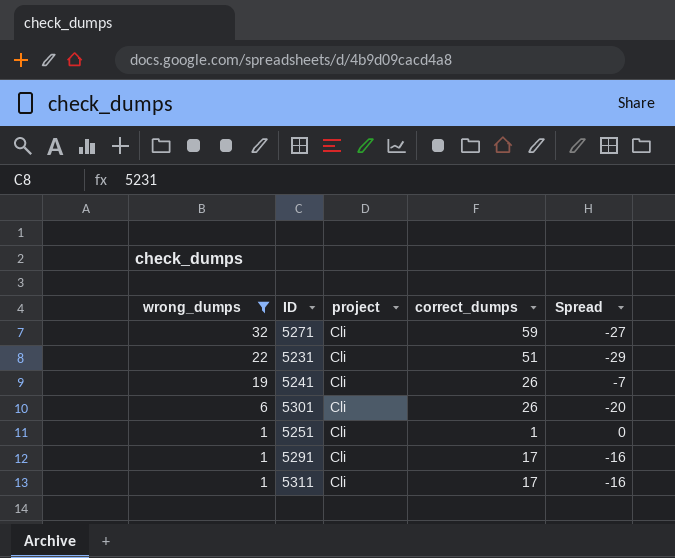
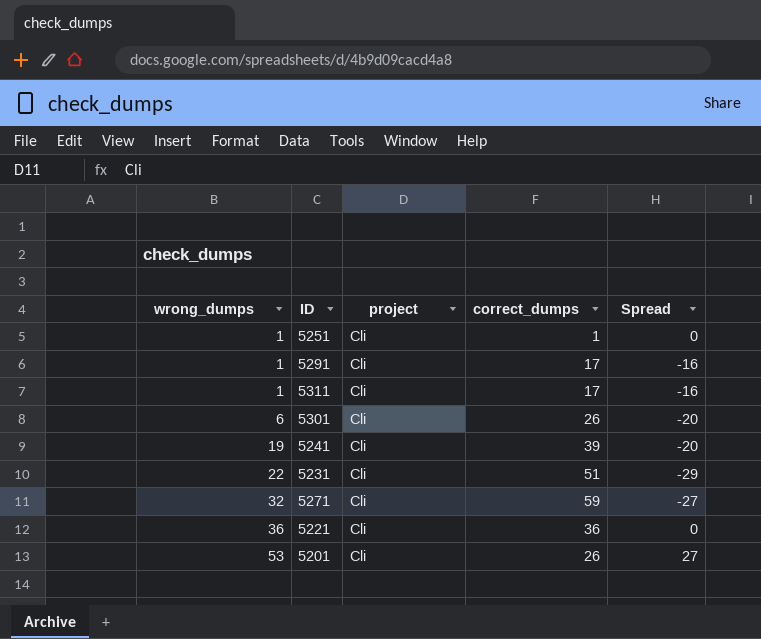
filter: wrong_dumps <= 32 -> none
row order: wrong_dumps descending -> wrong_dumps ascending
5241 | correct_dumps: 26 -> 39
5241 | Spread: -7 -> -20

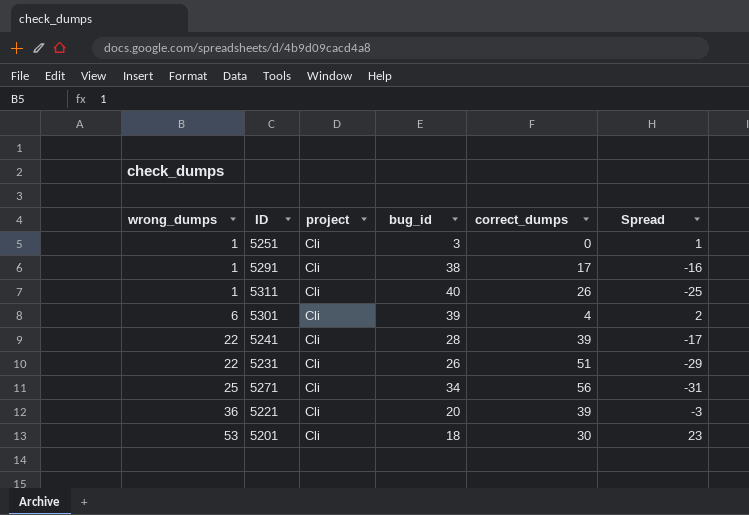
column bug_id | position: none -> 4
5251 | correct_dumps: 1 -> 0
5251 | Spread: 0 -> 1
5311 | correct_dumps: 17 -> 26
5311 | Spread: -16 -> -25
5301 | correct_dumps: 26 -> 4
5301 | Spread: -20 -> 2
5241 | wrong_dumps: 19 -> 22
5241 | Spread: -20 -> -17
5271 | wrong_dumps: 32 -> 25
5271 | correct_dumps: 59 -> 56
5271 | Spread: -27 -> -31
5221 | correct_dumps: 36 -> 39
5221 | Spread: 0 -> -3
5201 | correct_dumps: 26 -> 30
5201 | Spread: 27 -> 23

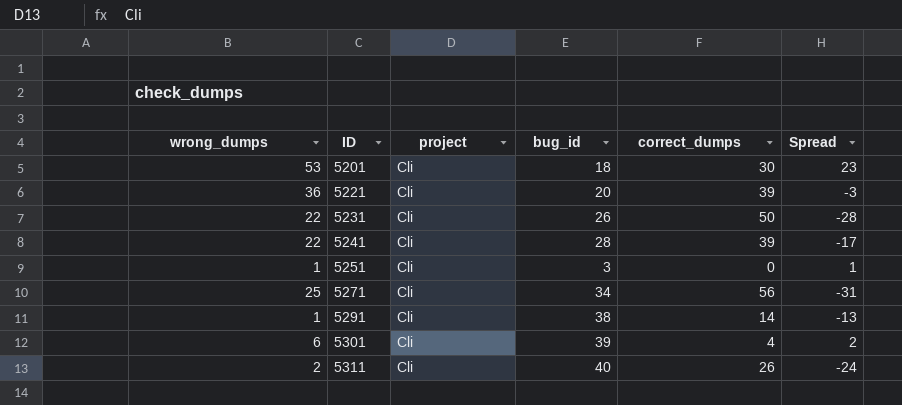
row order: wrong_dumps ascending -> ID ascending
5231 | correct_dumps: 51 -> 50
5231 | Spread: -29 -> -28
5291 | correct_dumps: 17 -> 14
5291 | Spread: -16 -> -13
5311 | wrong_dumps: 1 -> 2
5311 | Spread: -25 -> -24

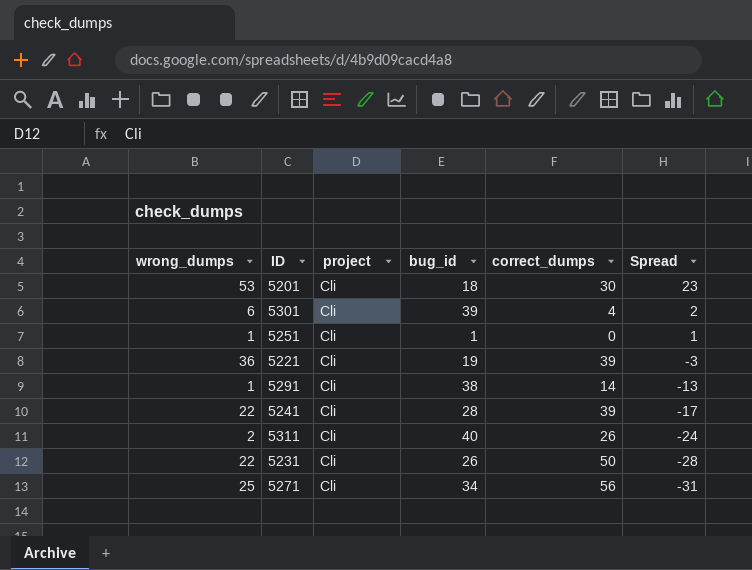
row order: ID ascending -> Spread descending
5251 | bug_id: 3 -> 1
5221 | bug_id: 20 -> 19

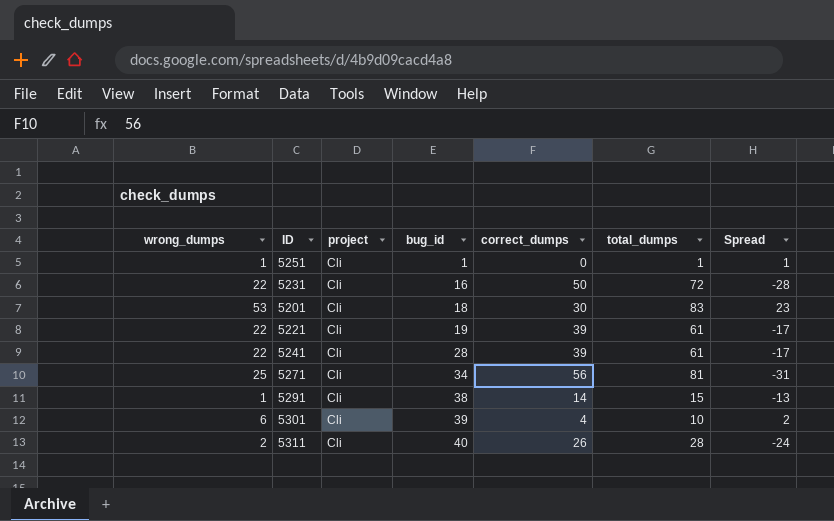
row order: Spread descending -> bug_id ascending
column total_dumps | formula: none -> [wrong_dumps] + [correct_dumps]
5231 | bug_id: 26 -> 16
5221 | wrong_dumps: 36 -> 22
5221 | Spread: -3 -> -17

